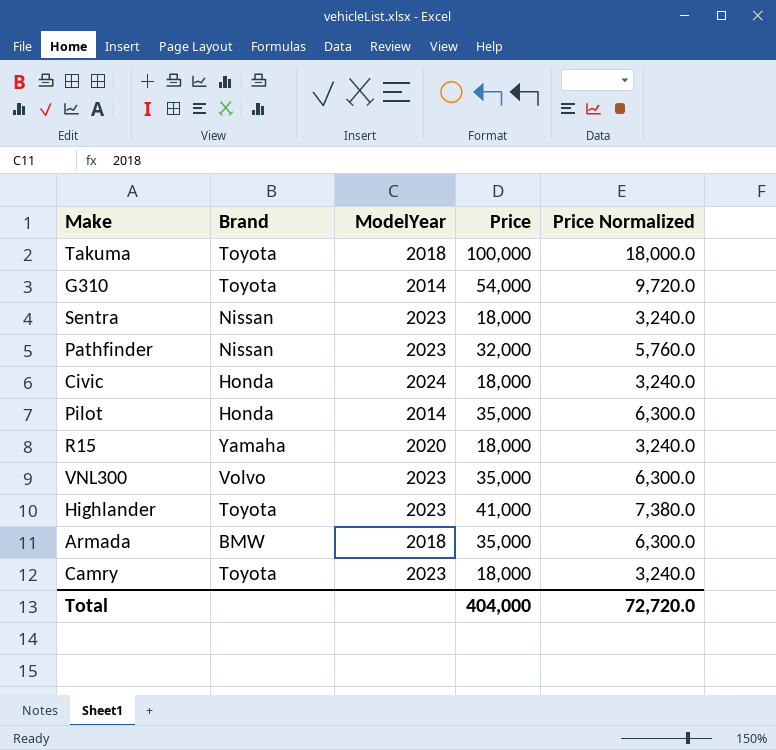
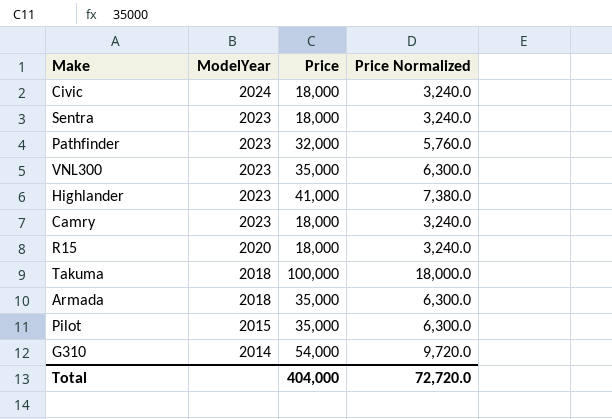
row order: none -> ModelYear descending
column Brand | position: 2 -> none
Pilot | ModelYear: 2014 -> 2015

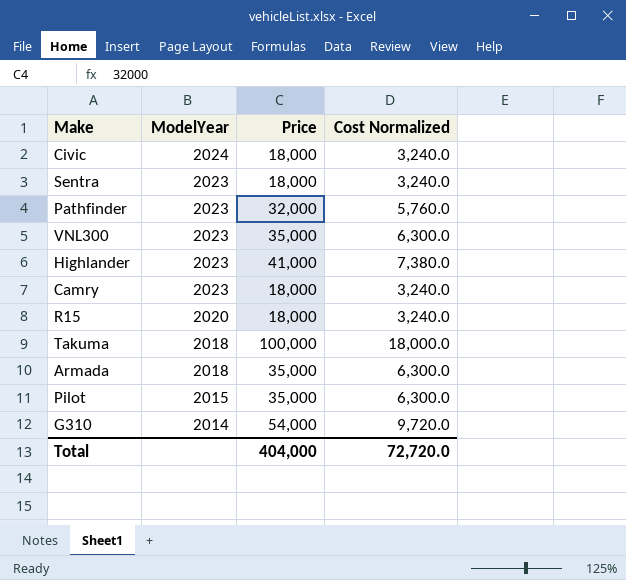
column name: Price Normalized -> Cost Normalized

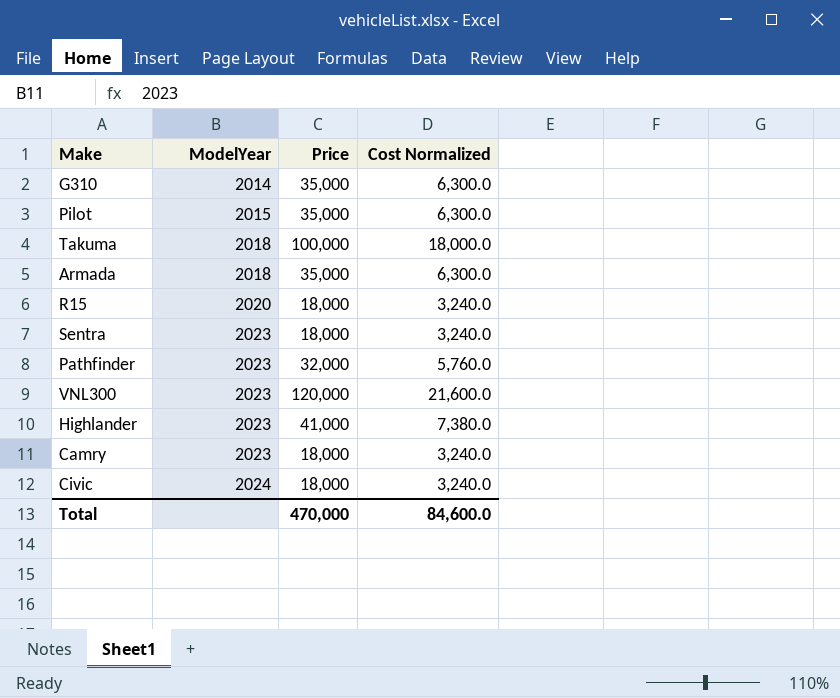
row order: ModelYear descending -> ModelYear ascending
G310 | Price: 54,000 -> 35,000
G310 | Cost Normalized: 9,720.0 -> 6,300.0
VNL300 | Price: 35,000 -> 120,000
VNL300 | Cost Normalized: 6,300.0 -> 21,600.0
Total | Price: 404,000 -> 470,000
Total | Cost Normalized: 72,720.0 -> 84,600.0

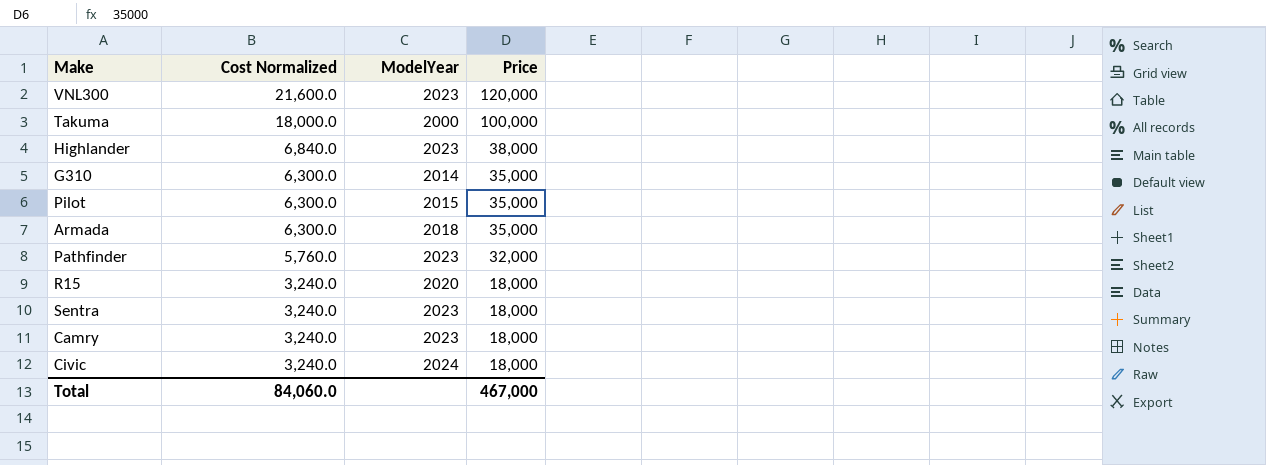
row order: ModelYear ascending -> Cost Normalized descending
column Cost Normalized | position: 4 -> 2
Takuma | ModelYear: 2018 -> 2000
Highlander | Cost Normalized: 7,380.0 -> 6,840.0
Highlander | Price: 41,000 -> 38,000
Total | Cost Normalized: 84,600.0 -> 84,060.0
Total | Price: 470,000 -> 467,000

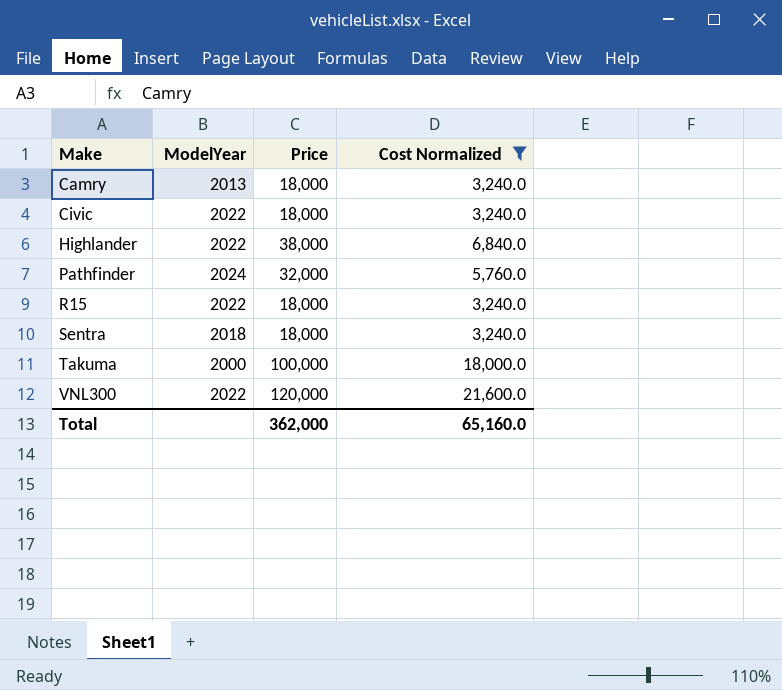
filter: none -> Cost Normalized != 6,300.0
row order: Cost Normalized descending -> Make ascending
column Cost Normalized | position: 2 -> 4
Camry | ModelYear: 2023 -> 2013
Civic | ModelYear: 2024 -> 2022
Highlander | ModelYear: 2023 -> 2022
Pathfinder | ModelYear: 2023 -> 2024
R15 | ModelYear: 2020 -> 2022
Sentra | ModelYear: 2023 -> 2018
VNL300 | ModelYear: 2023 -> 2022
Total | Price: 467,000 -> 362,000
Total | Cost Normalized: 84,060.0 -> 65,160.0

